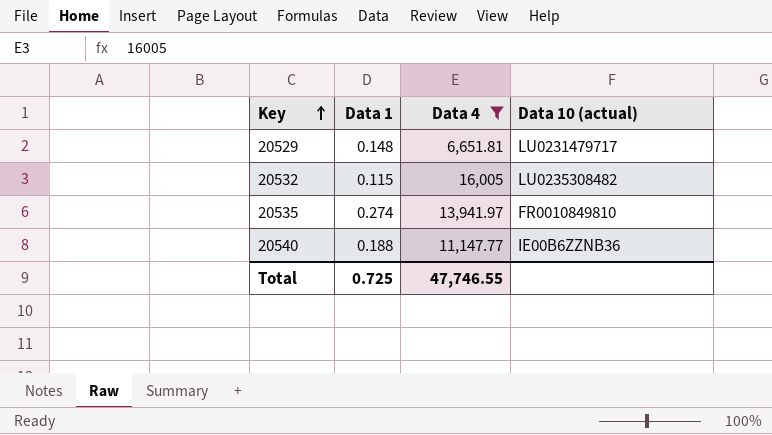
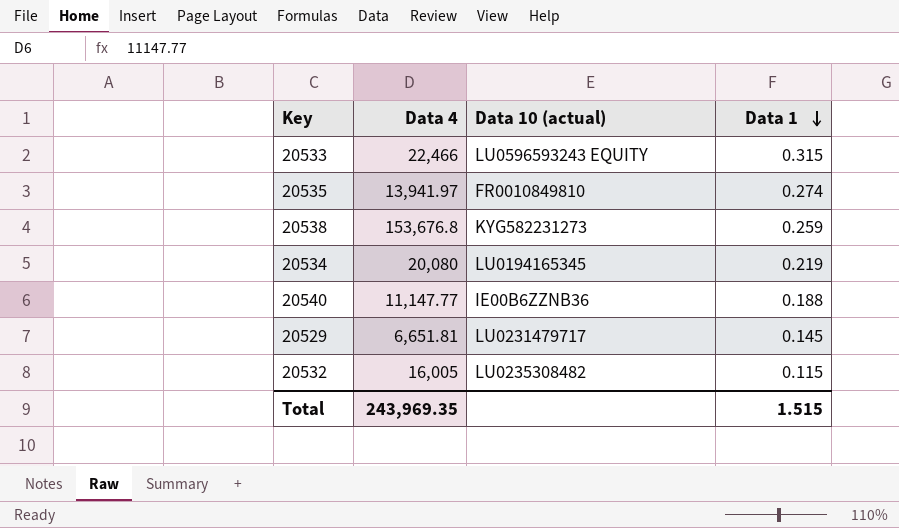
filter: Data 4 <= 16,005 -> none
row order: Key ascending -> Data 1 descending
column Data 1 | position: 2 -> 4
20529 | Data 1: 0.148 -> 0.145
Total | Data 4: 47,746.55 -> 243,969.35
Total | Data 1: 0.725 -> 1.515

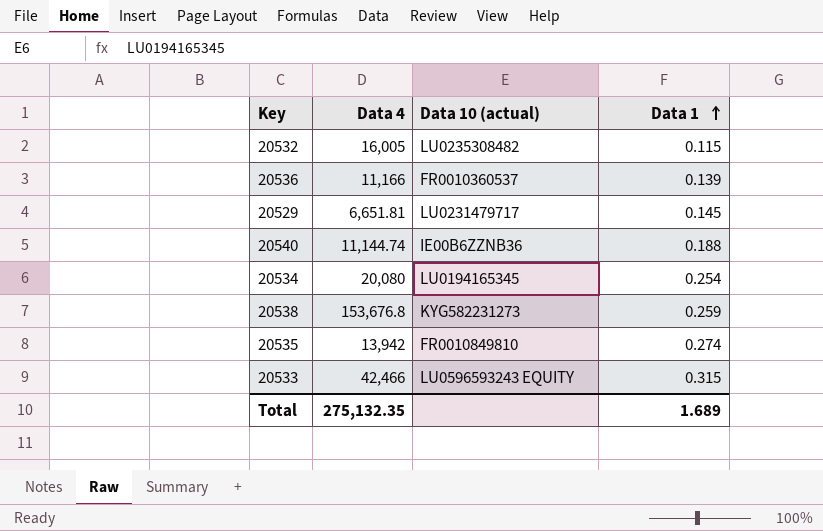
row order: Data 1 descending -> Data 1 ascending
row 20536: none -> 11,166 | FR0010360537 | 0.139
20540 | Data 4: 11,147.77 -> 11,144.74
20534 | Data 1: 0.219 -> 0.254
20535 | Data 4: 13,941.97 -> 13,942
20533 | Data 4: 22,466 -> 42,466
Total | Data 4: 243,969.35 -> 275,132.35
Total | Data 1: 1.515 -> 1.689

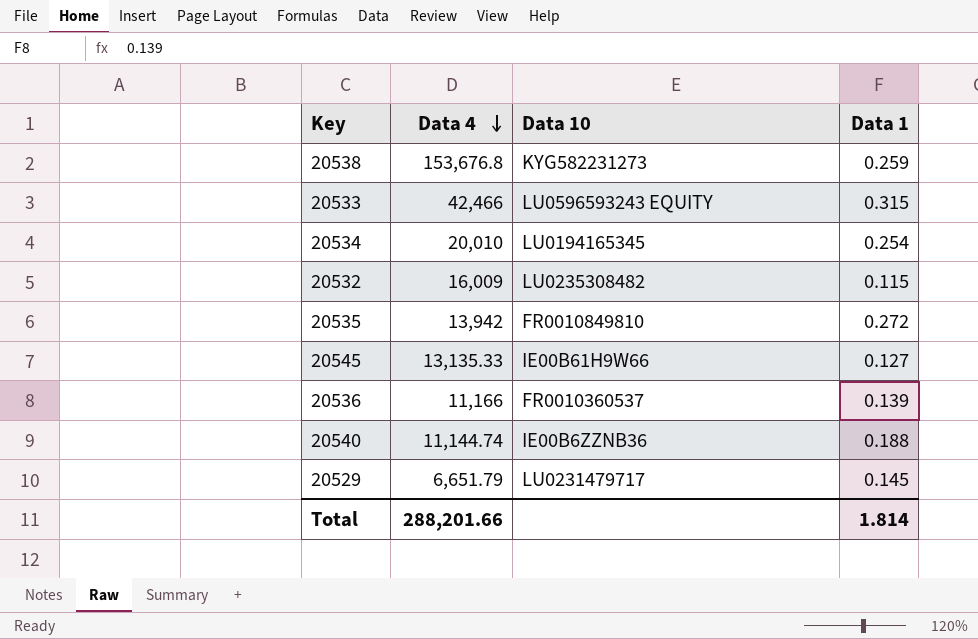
row order: Data 1 ascending -> Data 4 descending
column name: Data 10 (actual) -> Data 10
20534 | Data 4: 20,080 -> 20,010
20532 | Data 4: 16,005 -> 16,009
20535 | Data 1: 0.274 -> 0.272
row 20545: none -> 13,135.33 | IE00B61H9W66 | 0.127
20529 | Data 4: 6,651.81 -> 6,651.79
Total | Data 4: 275,132.35 -> 288,201.66
Total | Data 1: 1.689 -> 1.814

